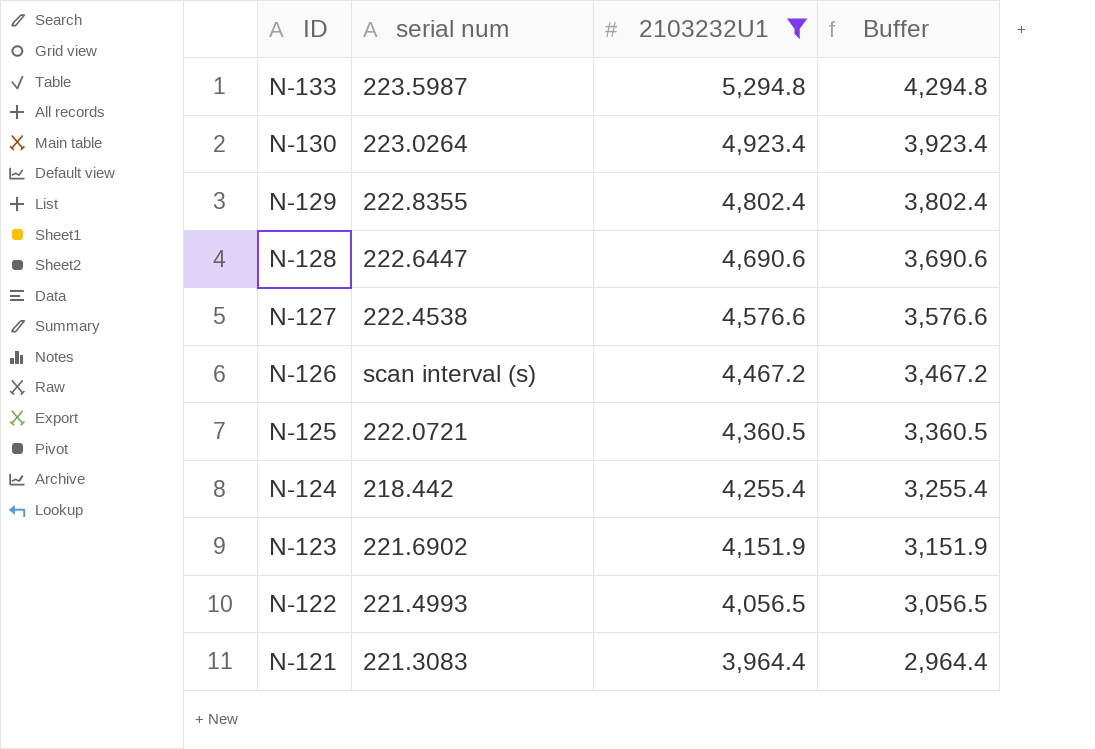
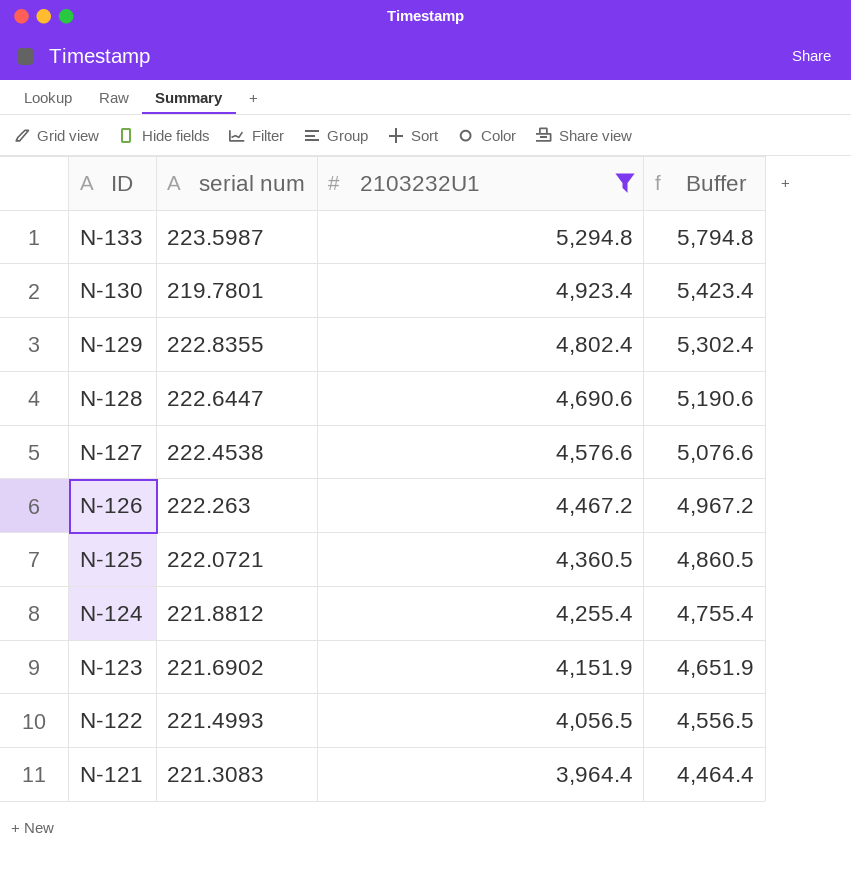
column Buffer | formula: [2103232U1] - 1000 -> [2103232U1] + 500
N-130 | serial num: 223.0264 -> 219.7801
N-126 | serial num: scan interval (s) -> 222.263
N-124 | serial num: 218.442 -> 221.8812

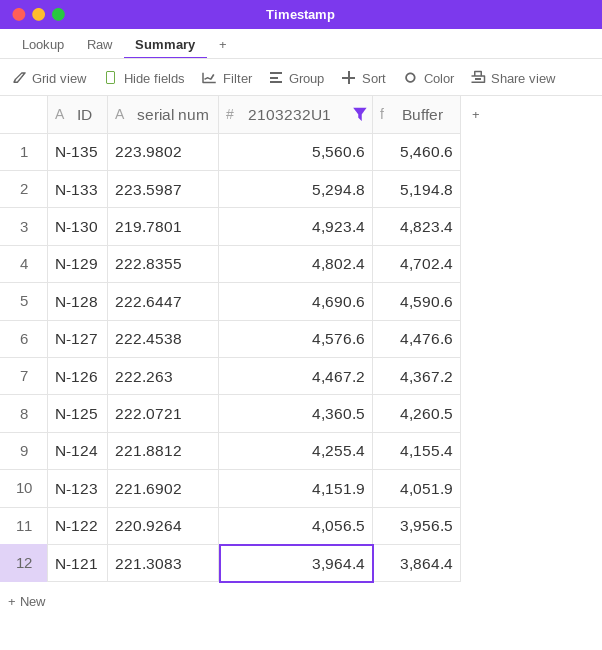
column Buffer | formula: [2103232U1] + 500 -> [2103232U1] - 100
row N-135: none -> 223.9802 | 5,560.6 | 5,460.6
N-122 | serial num: 221.4993 -> 220.9264

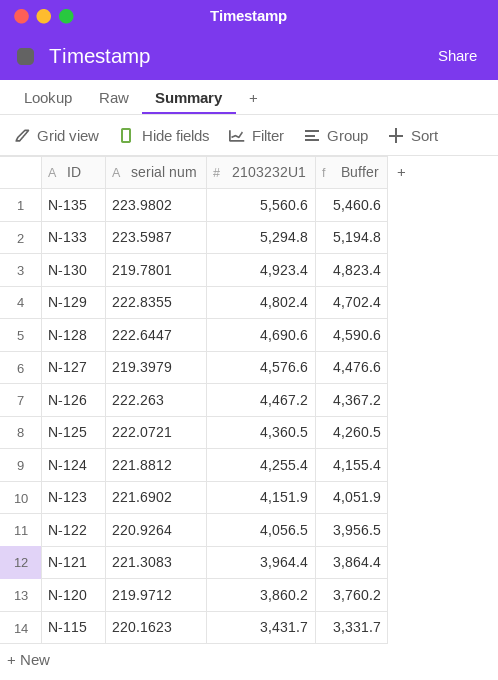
filter: 2103232U1 >= 3,964.4 -> none
N-127 | serial num: 222.4538 -> 219.3979

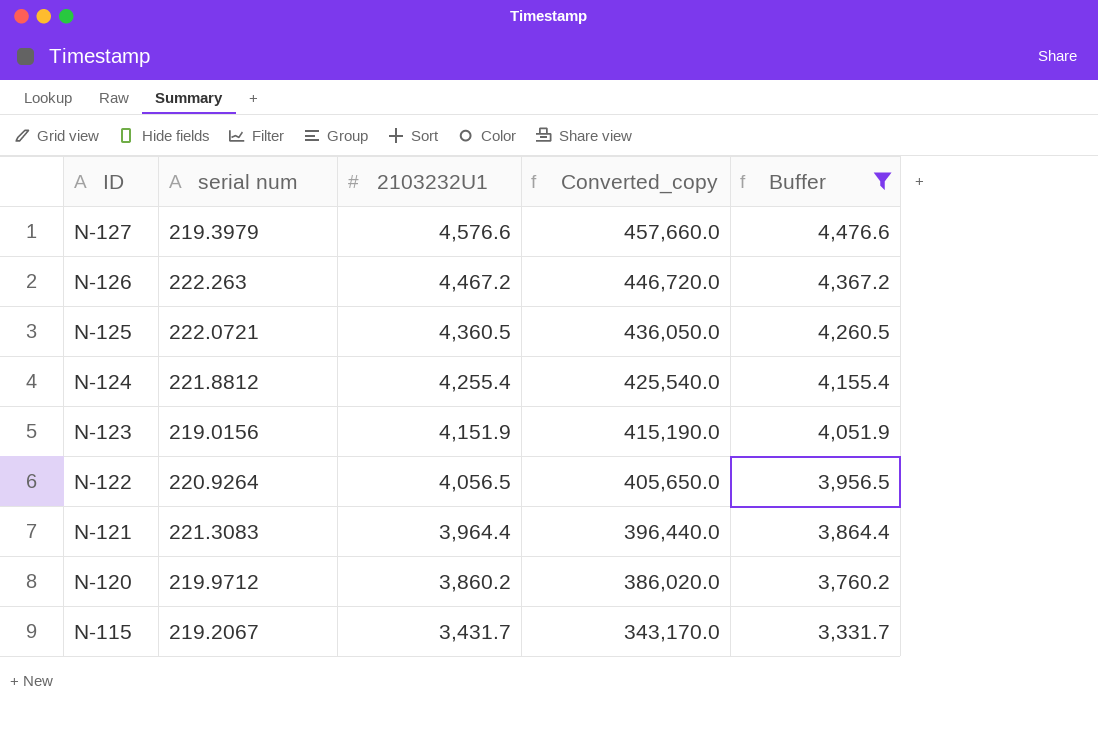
filter: none -> Buffer <= 4,476.6
column Converted_copy | formula: none -> [2103232U1] * 100
N-123 | serial num: 221.6902 -> 219.0156
N-115 | serial num: 220.1623 -> 219.2067

